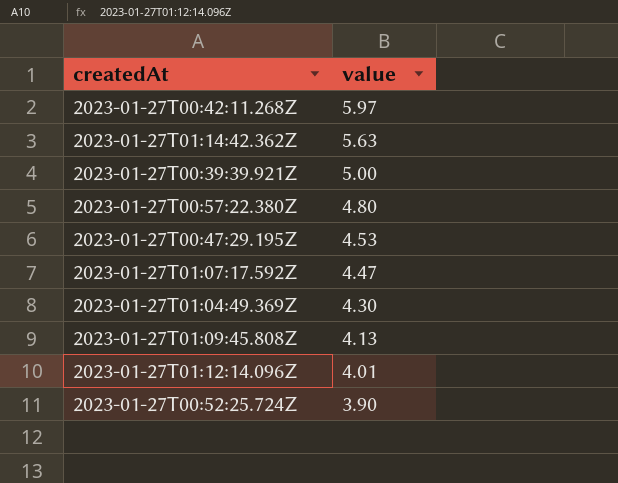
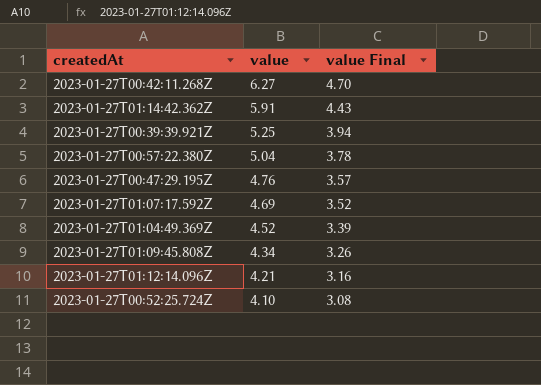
column value Final | formula: none -> [value] * 0.75
2023-01-27T00:42:11.268Z | value: 5.97 -> 6.27
2023-01-27T01:14:42.362Z | value: 5.63 -> 5.91
2023-01-27T00:39:39.921Z | value: 5.00 -> 5.25
2023-01-27T00:57:22.380Z | value: 4.80 -> 5.04
2023-01-27T00:47:29.195Z | value: 4.53 -> 4.76
2023-01-27T01:07:17.592Z | value: 4.47 -> 4.69
2023-01-27T01:04:49.369Z | value: 4.30 -> 4.52
2023-01-27T01:09:45.808Z | value: 4.13 -> 4.34
2023-01-27T01:12:14.096Z | value: 4.01 -> 4.21
2023-01-27T00:52:25.724Z | value: 3.90 -> 4.10

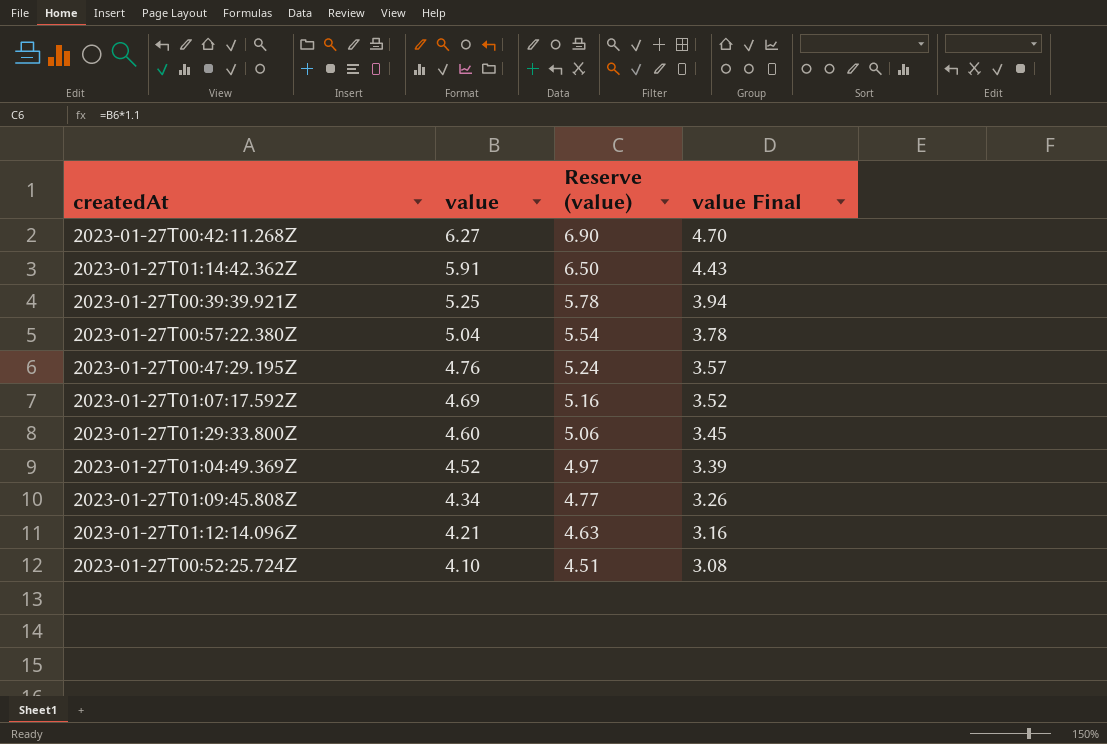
column Reserve (value) | formula: none -> [value] * 1.1
row 2023-01-27T01:29:33.800Z: none -> 4.60 | 5.06 | 3.45

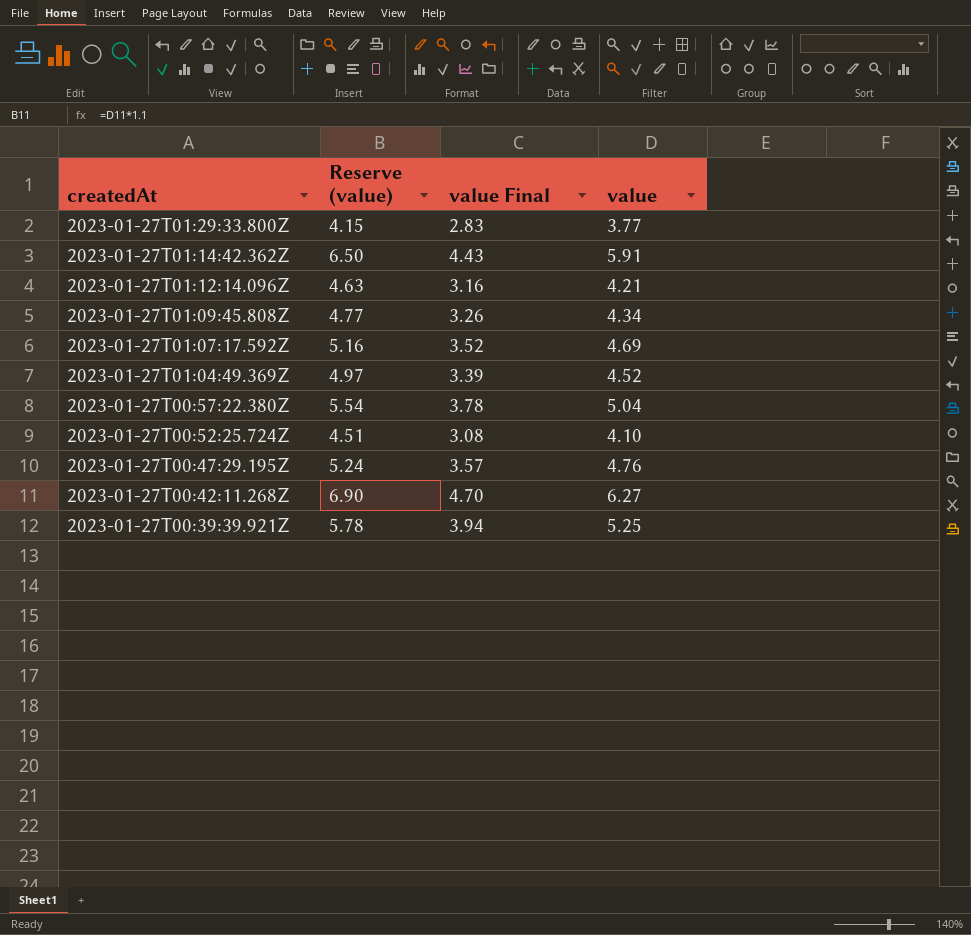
row order: value descending -> createdAt descending
column value | position: 2 -> 4
2023-01-27T01:29:33.800Z | Reserve (value): 5.06 -> 4.15
2023-01-27T01:29:33.800Z | value Final: 3.45 -> 2.83
2023-01-27T01:29:33.800Z | value: 4.60 -> 3.77

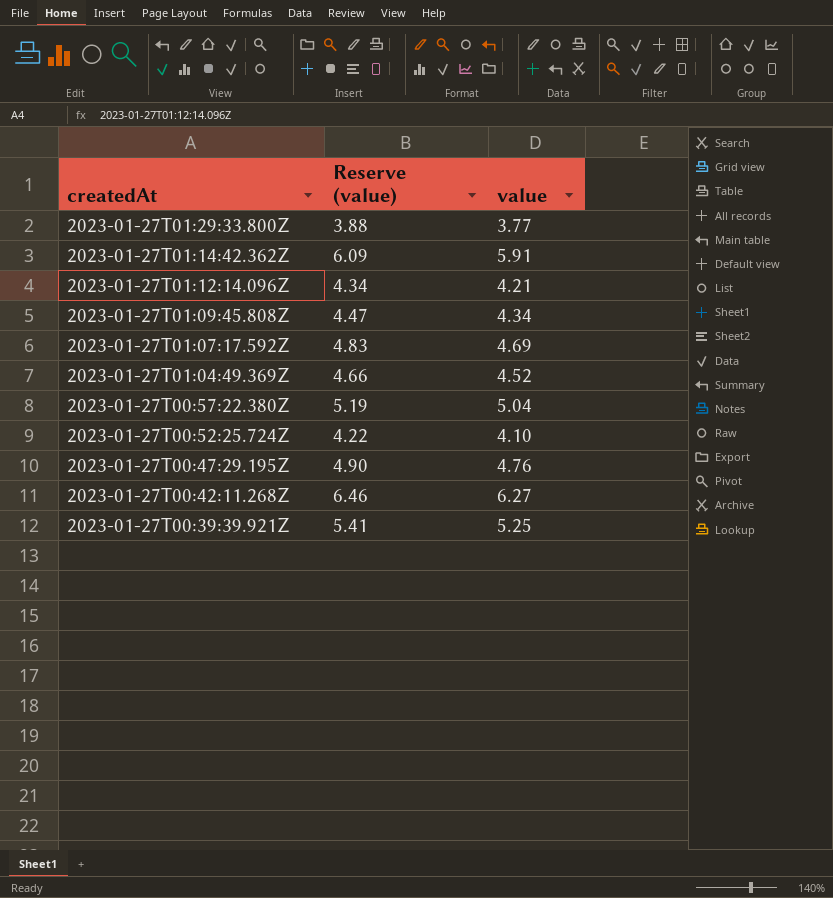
column value Final | formula: [value] * 0.75 -> none
column Reserve (value) | formula: [value] * 1.1 -> [value] * 1.03

